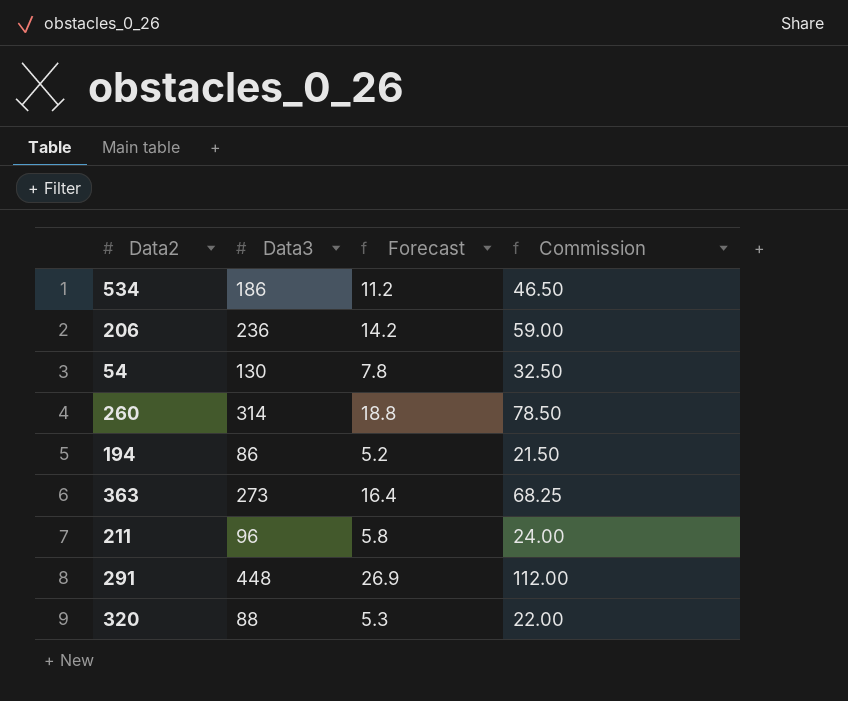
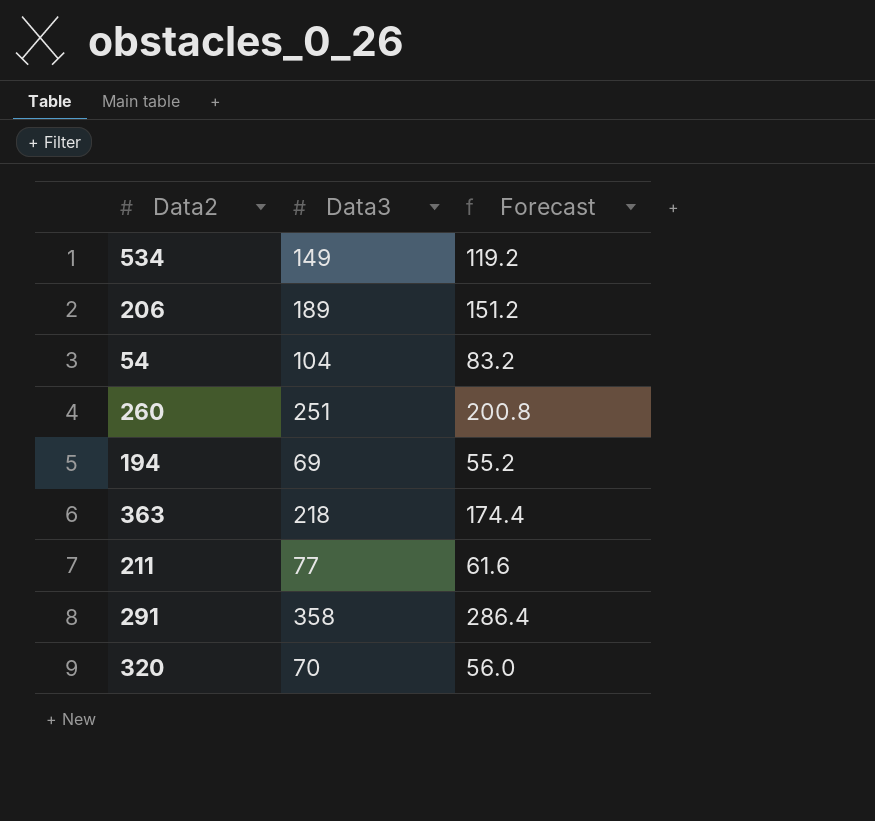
column Commission | formula: [Data3] * 0.25 -> none
column Forecast | formula: [Data3] * 0.06 -> [Data3] * 0.8
534 | Data3: 186 -> 149
206 | Data3: 236 -> 189
54 | Data3: 130 -> 104
260 | Data3: 314 -> 251
194 | Data3: 86 -> 69
363 | Data3: 273 -> 218
211 | Data3: 96 -> 77
291 | Data3: 448 -> 358
320 | Data3: 88 -> 70

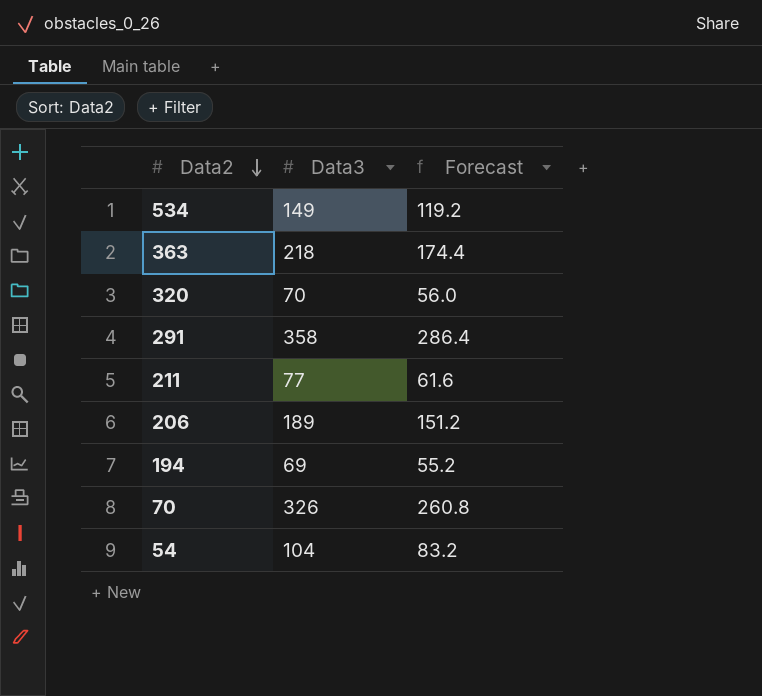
row order: none -> Data2 descending
row 260: 251 | 200.8 -> none
row 70: none -> 326 | 260.8

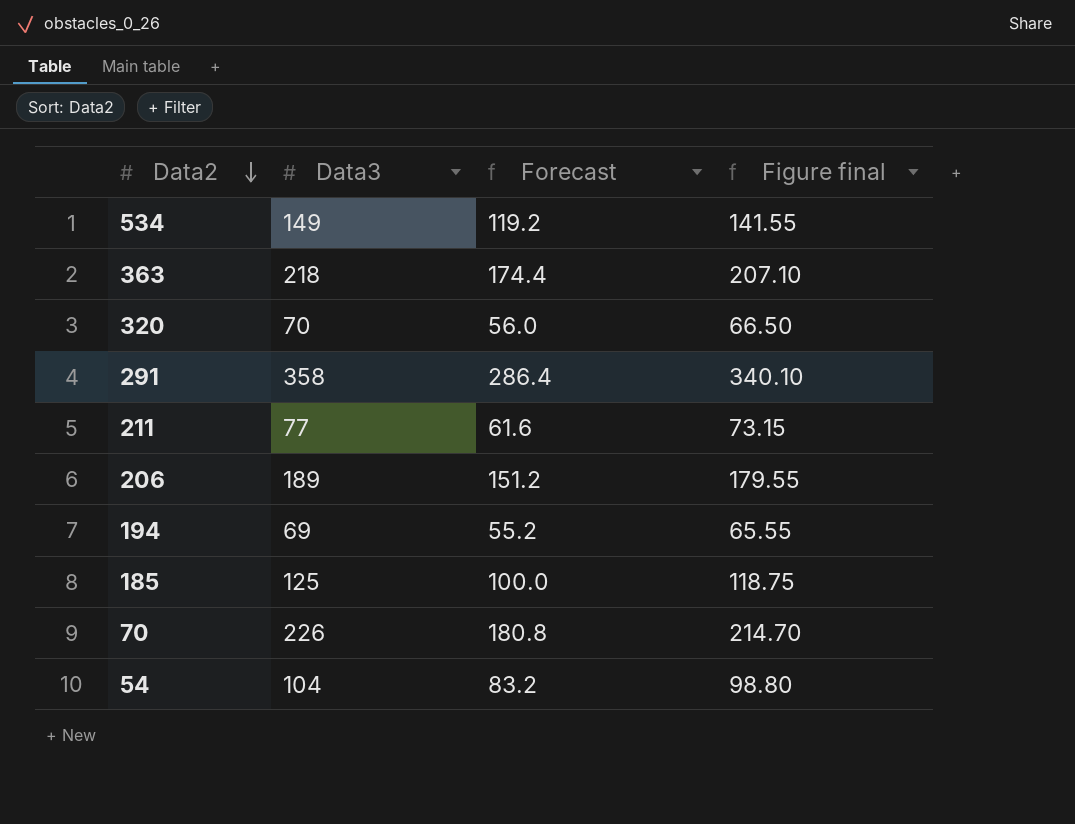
column Figure final | formula: none -> [Data3] * 0.95
row 185: none -> 125 | 100.0 | 118.75
70 | Data3: 326 -> 226
70 | Forecast: 260.8 -> 180.8

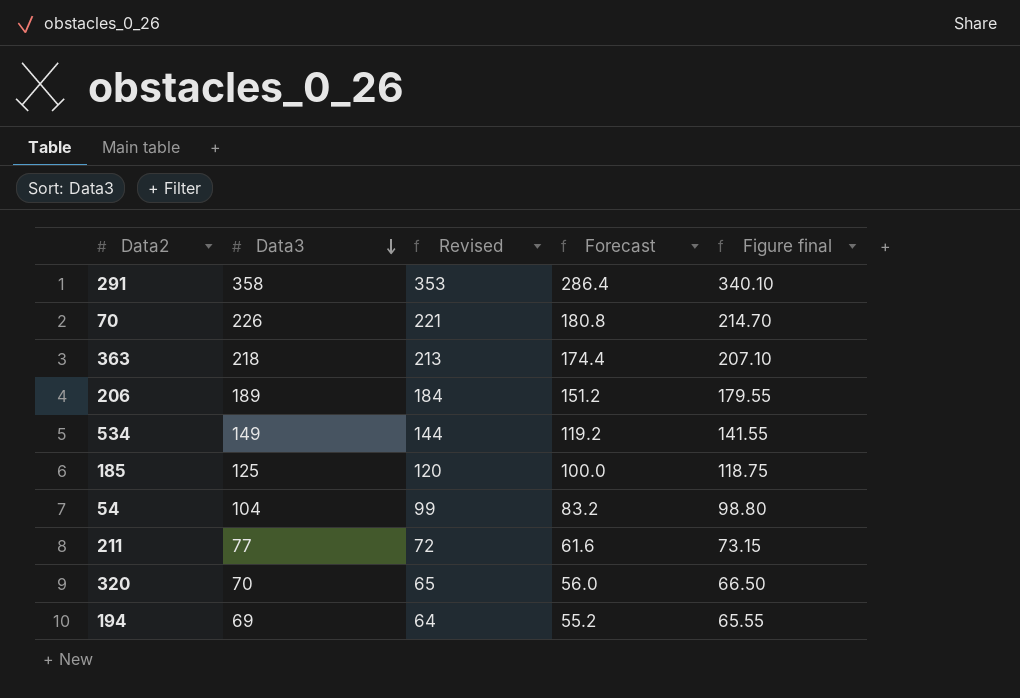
row order: Data2 descending -> Data3 descending
column Revised | formula: none -> [Data3] - 5

